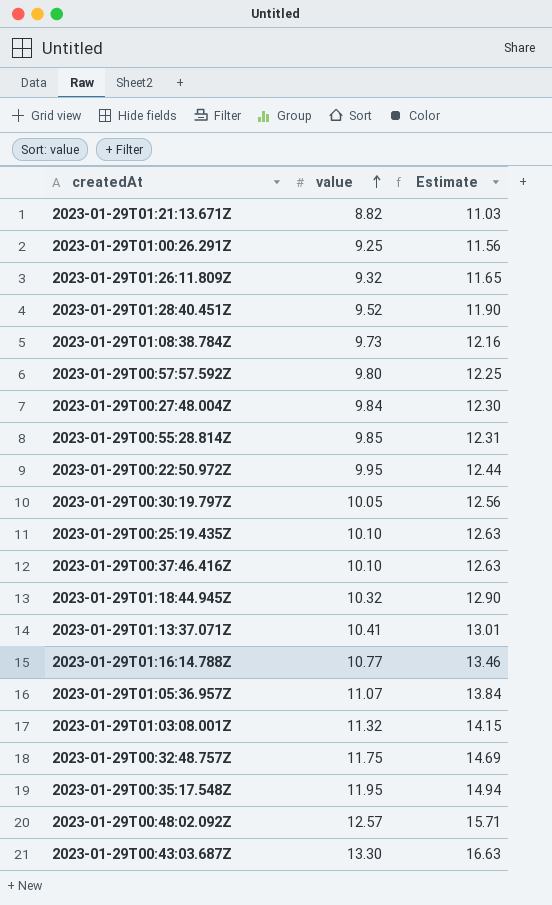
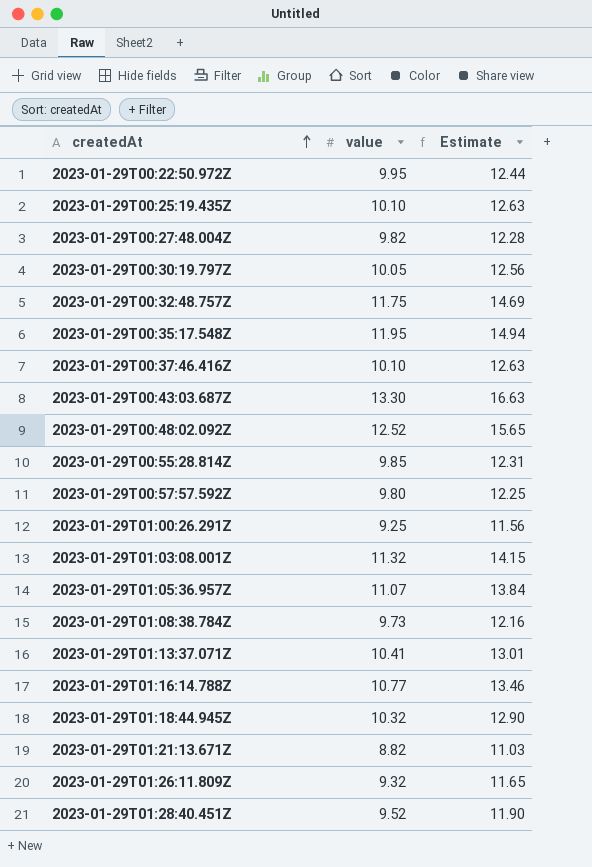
row order: value ascending -> createdAt ascending
2023-01-29T00:27:48.004Z | value: 9.84 -> 9.82
2023-01-29T00:27:48.004Z | Estimate: 12.30 -> 12.28
2023-01-29T00:48:02.092Z | value: 12.57 -> 12.52
2023-01-29T00:48:02.092Z | Estimate: 15.71 -> 15.65

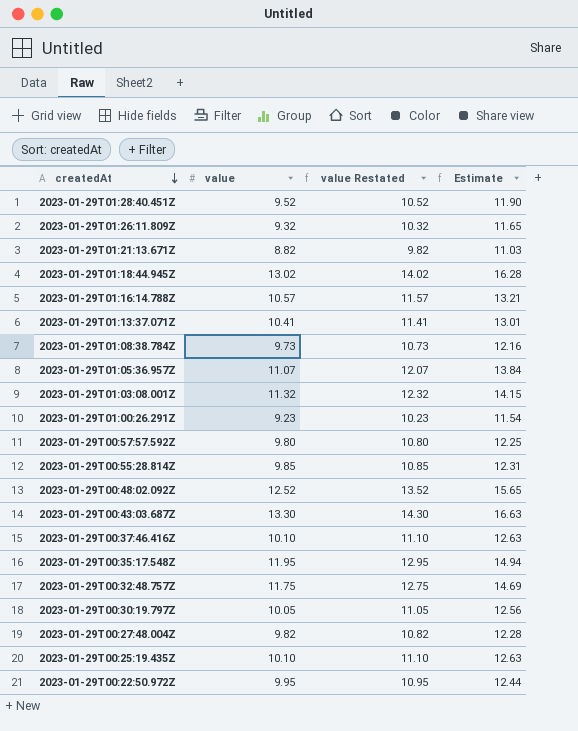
row order: createdAt ascending -> createdAt descending
column value Restated | formula: none -> [value] + 1
2023-01-29T01:18:44.945Z | value: 10.32 -> 13.02
2023-01-29T01:18:44.945Z | Estimate: 12.90 -> 16.28
2023-01-29T01:16:14.788Z | value: 10.77 -> 10.57
2023-01-29T01:16:14.788Z | Estimate: 13.46 -> 13.21
2023-01-29T01:00:26.291Z | value: 9.25 -> 9.23
2023-01-29T01:00:26.291Z | Estimate: 11.56 -> 11.54

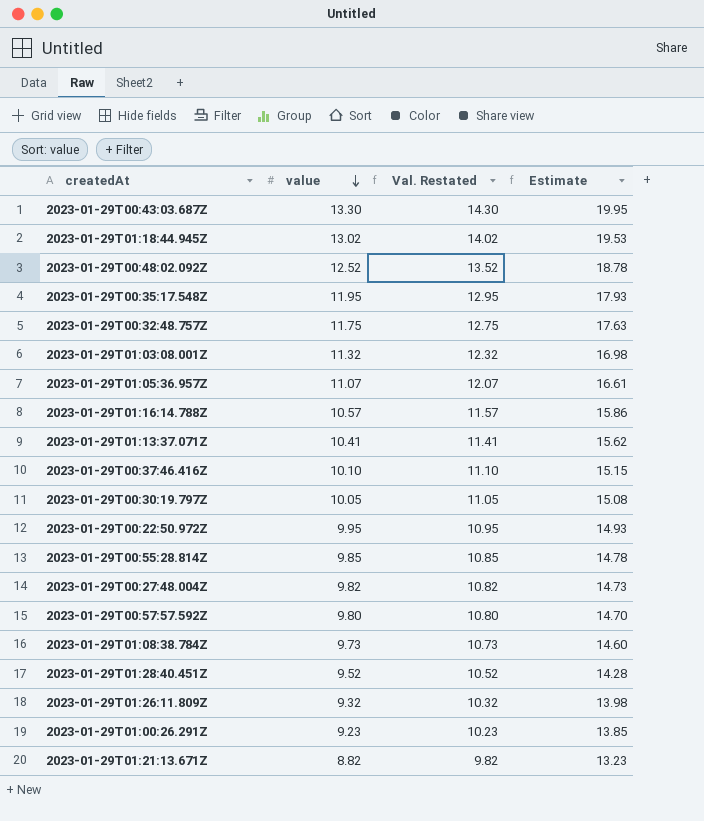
row order: createdAt descending -> value descending
column name: value Restated -> Val. Restated
column Estimate | formula: [value] * 1.25 -> [value] * 1.5
row 2023-01-29T00:25:19.435Z: 10.10 | 11.10 | 12.63 -> none

